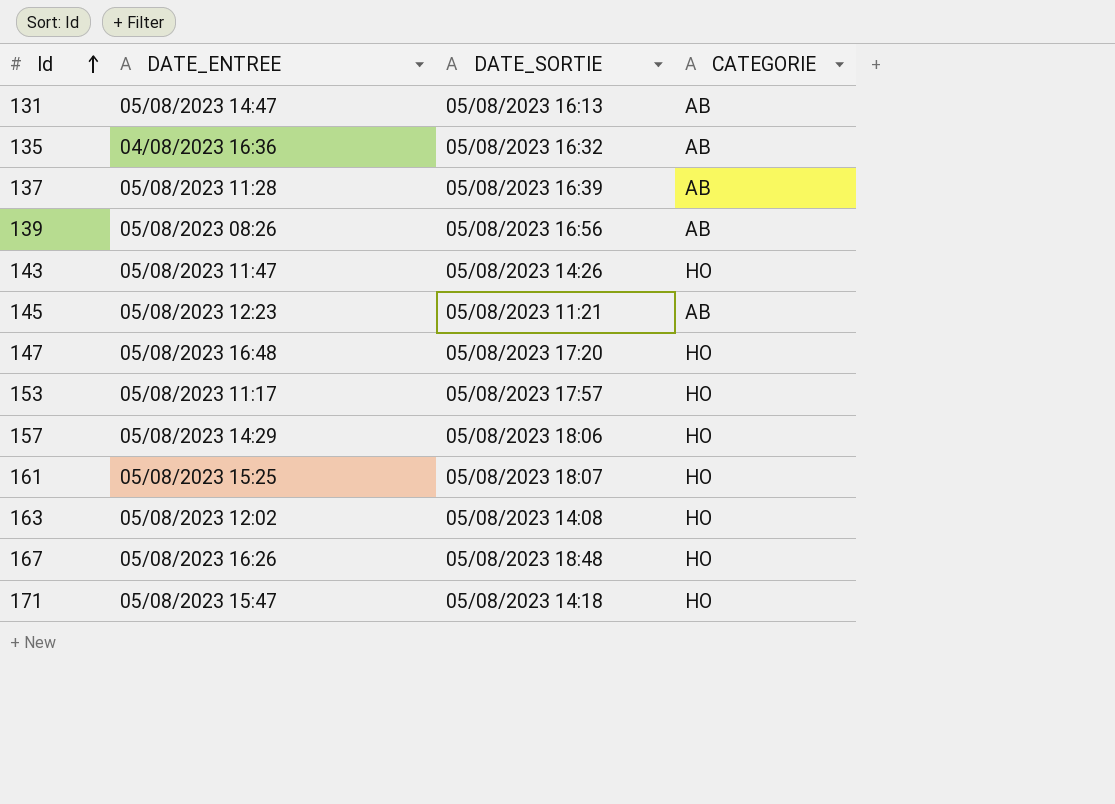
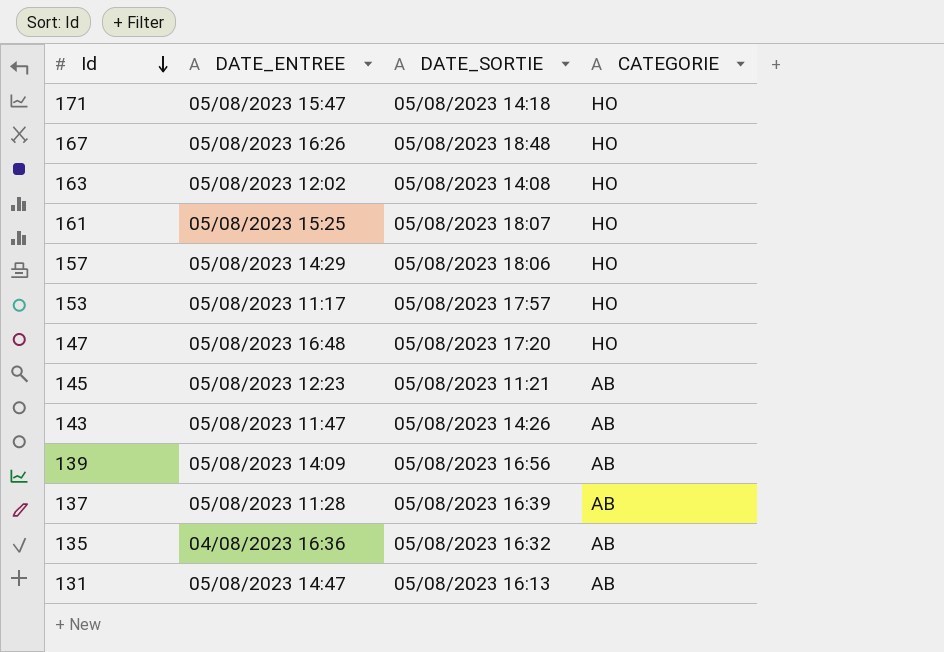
row order: Id ascending -> Id descending
143 | CATEGORIE: HO -> AB
139 | DATE_ENTREE: 05/08/2023 08:26 -> 05/08/2023 14:09

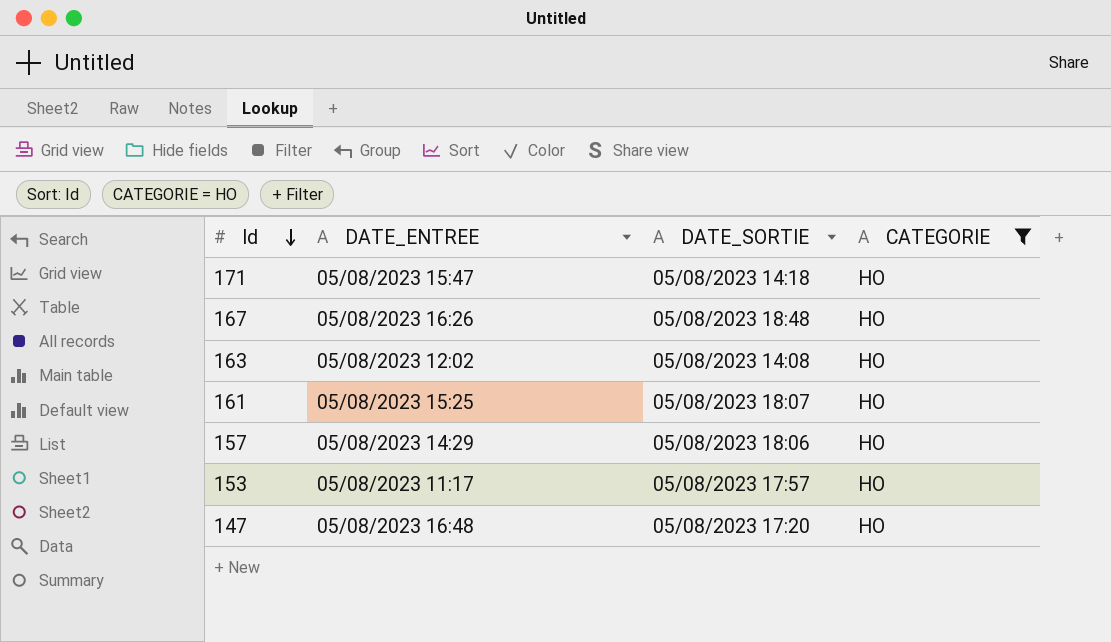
filter: none -> CATEGORIE = HO

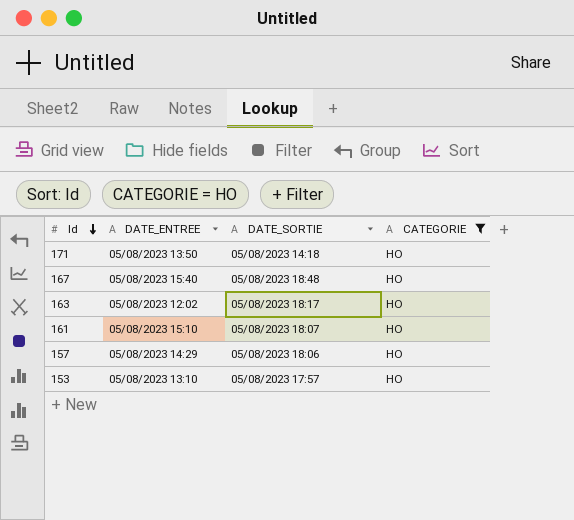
row 147: 05/08/2023 16:48 | 05/08/2023 17:20 | HO -> none
171 | DATE_ENTREE: 05/08/2023 15:47 -> 05/08/2023 13:50
167 | DATE_ENTREE: 05/08/2023 16:26 -> 05/08/2023 15:40
163 | DATE_SORTIE: 05/08/2023 14:08 -> 05/08/2023 18:17
161 | DATE_ENTREE: 05/08/2023 15:25 -> 05/08/2023 15:10
153 | DATE_ENTREE: 05/08/2023 11:17 -> 05/08/2023 13:10

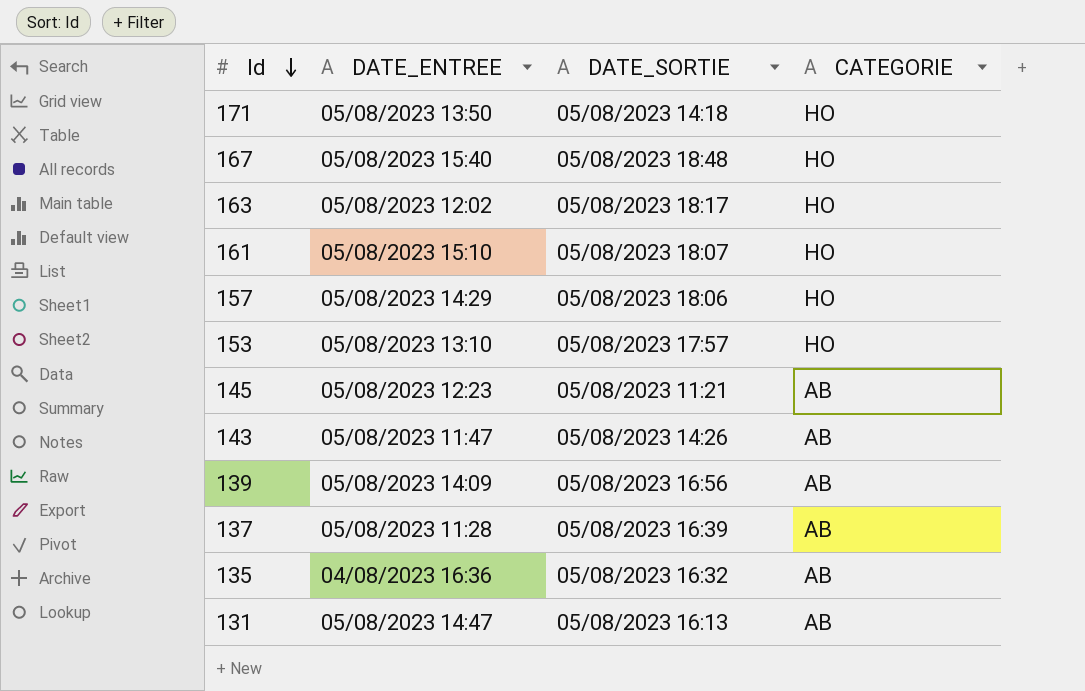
filter: CATEGORIE = HO -> none

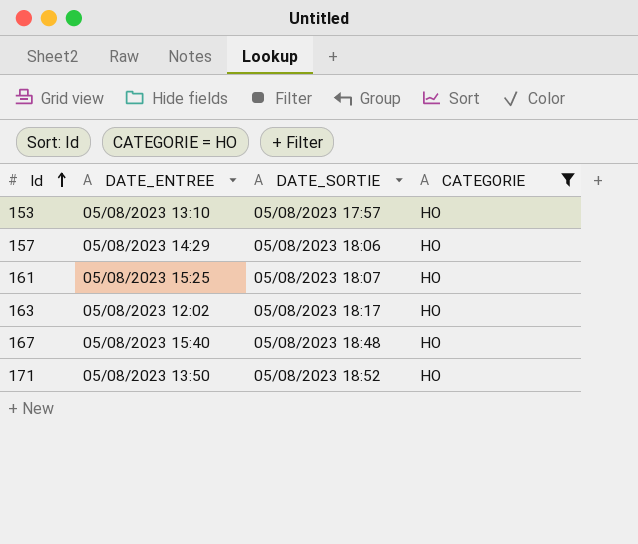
filter: none -> CATEGORIE = HO
row order: Id descending -> Id ascending
161 | DATE_ENTREE: 05/08/2023 15:10 -> 05/08/2023 15:25
171 | DATE_SORTIE: 05/08/2023 14:18 -> 05/08/2023 18:52

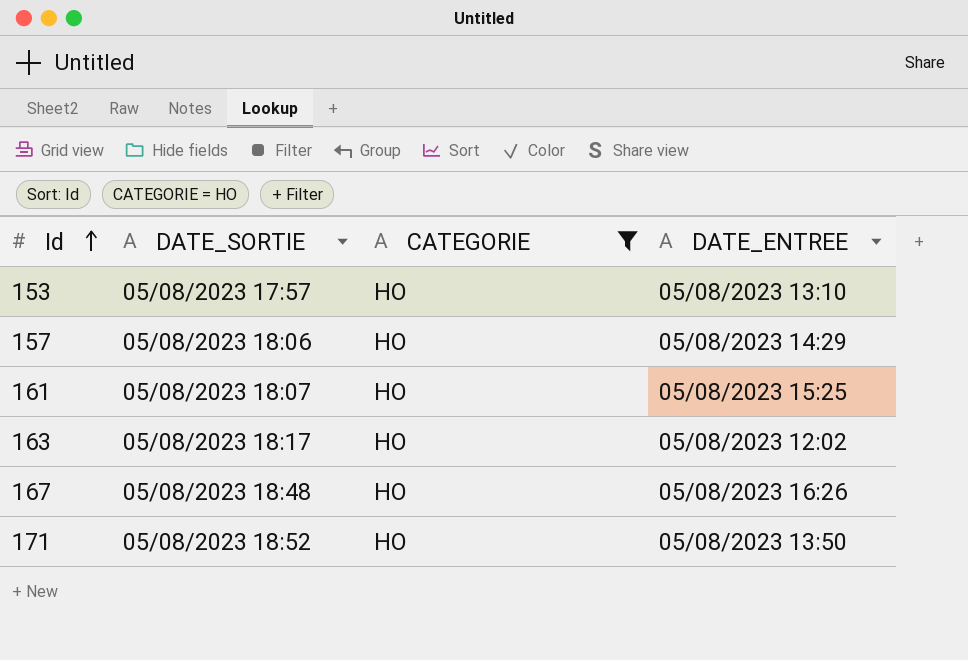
column DATE_ENTREE | position: 2 -> 4
167 | DATE_ENTREE: 05/08/2023 15:40 -> 05/08/2023 16:26

